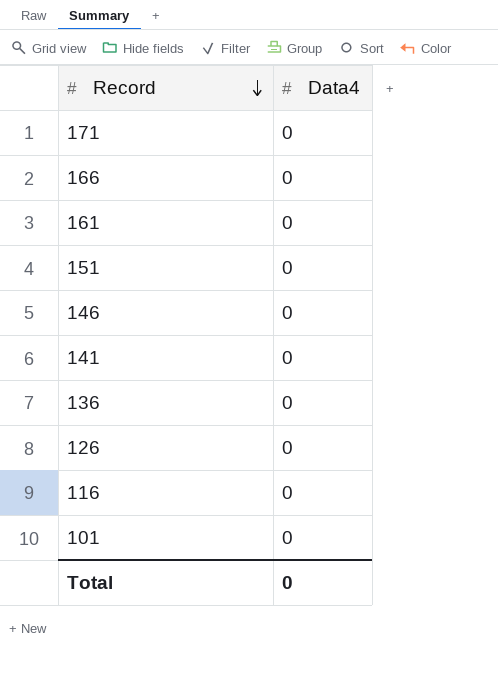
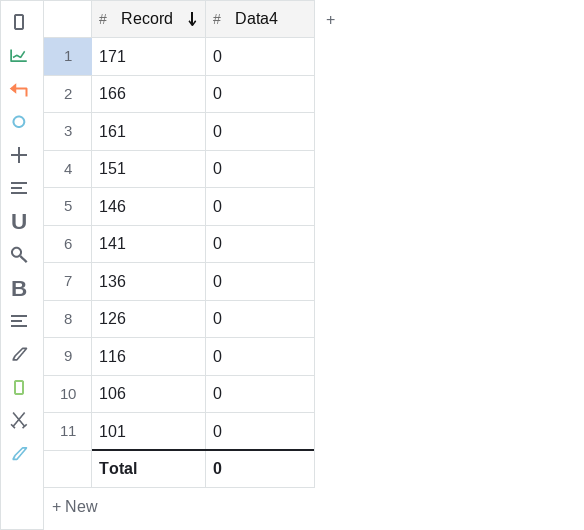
row 106: none -> 0

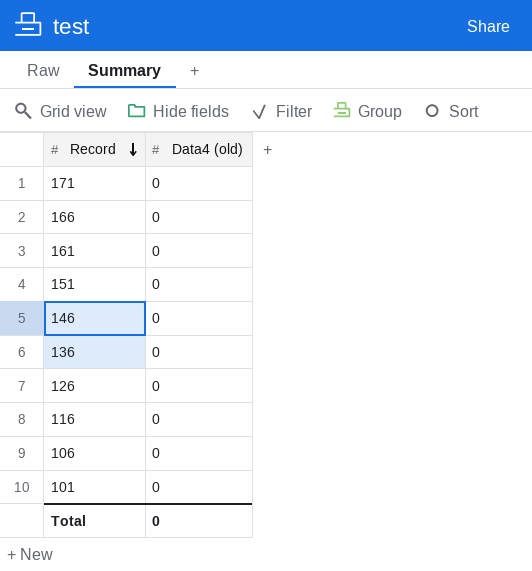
column name: Data4 -> Data4 (old)
row 141: 0 -> none

